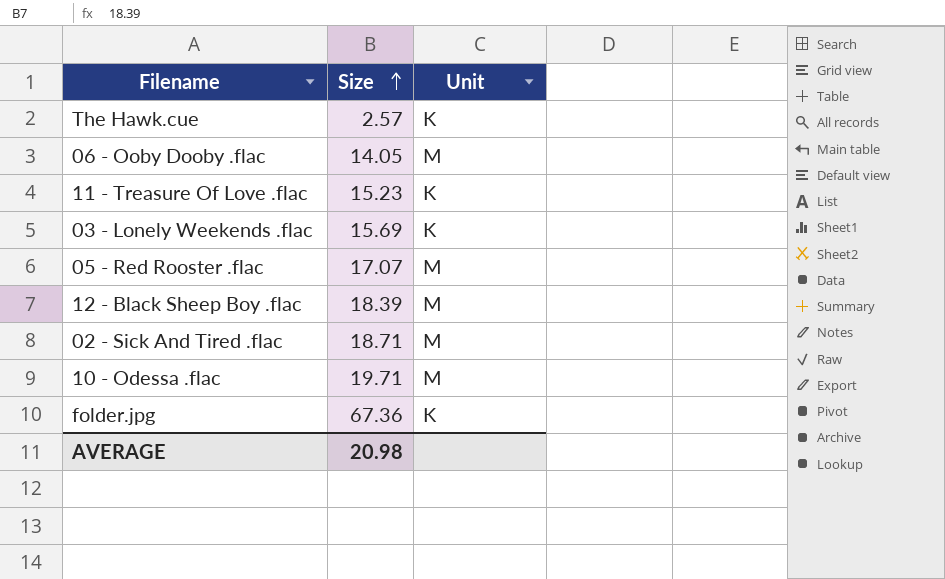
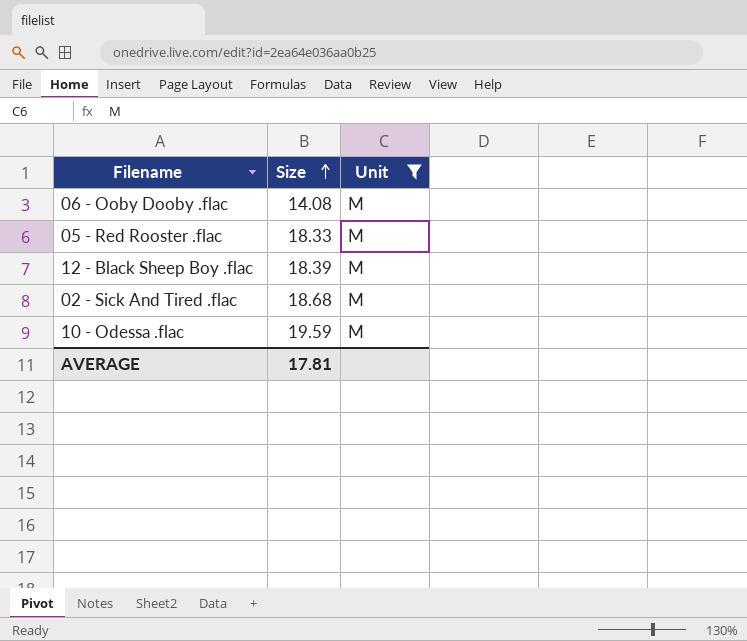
filter: none -> Unit = M
06 - Ooby Dooby .flac | Size: 14.05 -> 14.08
05 - Red Rooster .flac | Size: 17.07 -> 18.33
02 - Sick And Tired .flac | Size: 18.71 -> 18.68
10 - Odessa .flac | Size: 19.71 -> 19.59
AVERAGE | Size: 20.98 -> 17.81

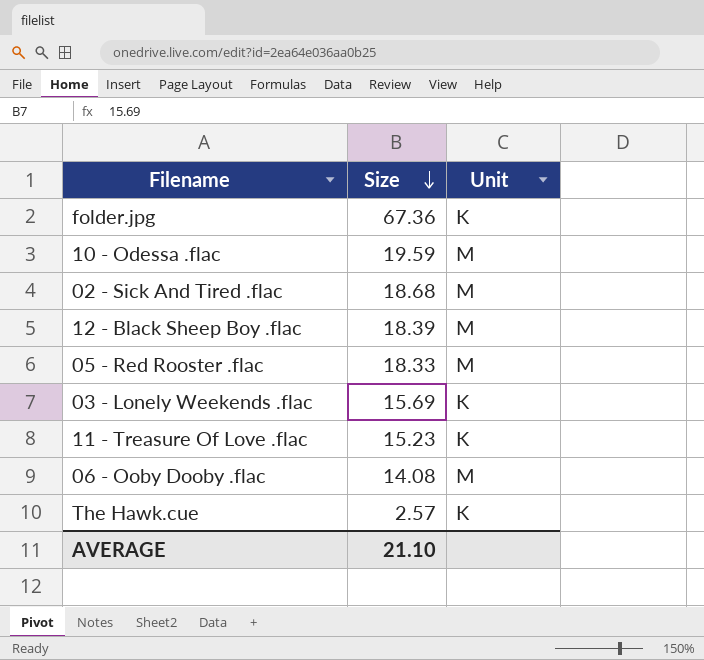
filter: Unit = M -> none
row order: Size ascending -> Size descending
AVERAGE | Size: 17.81 -> 21.10

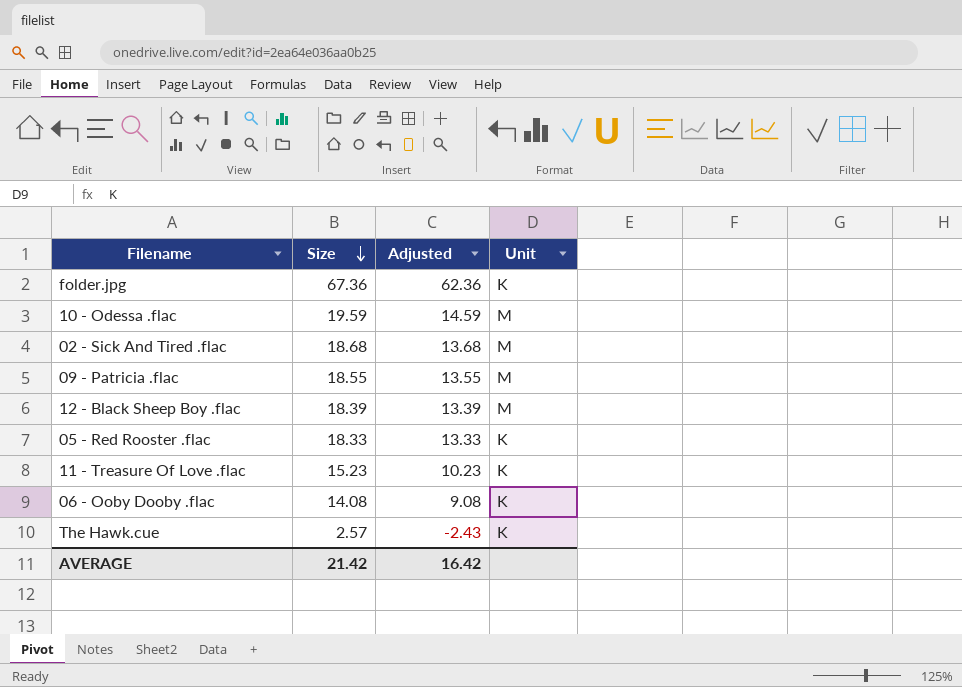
column Adjusted | formula: none -> [Size] - 5
row 03 - Lonely Weekends .flac: 15.69 | K -> none
row 09 - Patricia .flac: none -> 18.55 | 13.55 | M
05 - Red Rooster .flac | Unit: M -> K
06 - Ooby Dooby .flac | Unit: M -> K
AVERAGE | Size: 21.10 -> 21.42

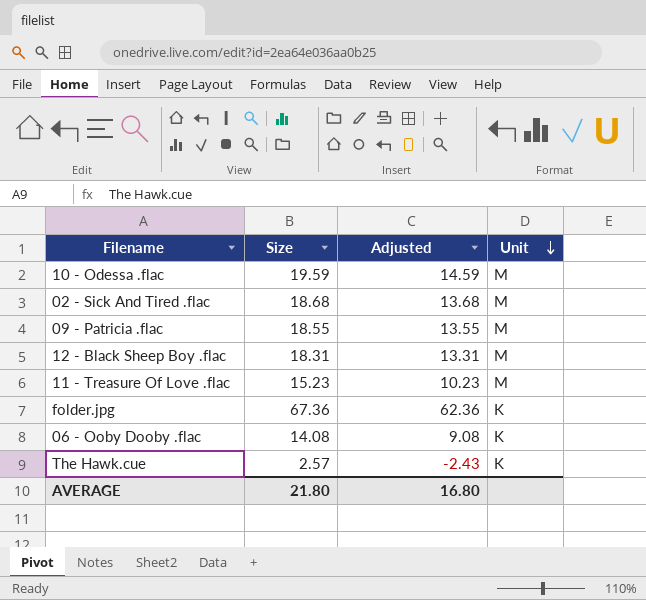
row order: Size descending -> Unit descending
row 05 - Red Rooster .flac: 18.33 | 13.33 | K -> none
12 - Black Sheep Boy .flac | Size: 18.39 -> 18.31
12 - Black Sheep Boy .flac | Adjusted: 13.39 -> 13.31
11 - Treasure Of Love .flac | Unit: K -> M
AVERAGE | Size: 21.42 -> 21.80
AVERAGE | Adjusted: 16.42 -> 16.80

